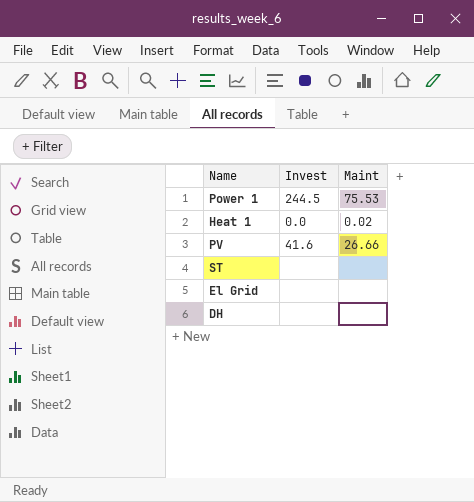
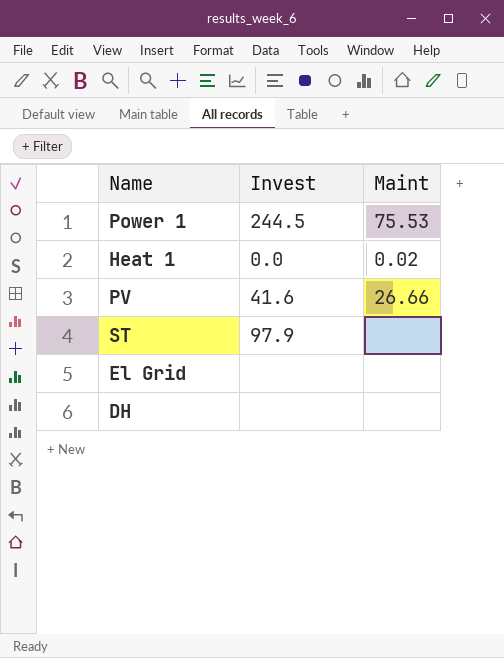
ST | Invest: none -> 97.9

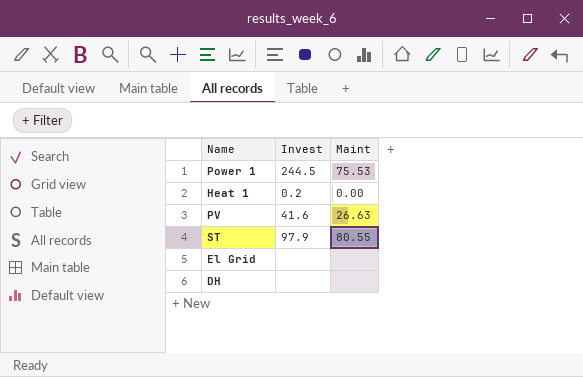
Heat 1 | Invest: 0.0 -> 0.2
Heat 1 | Maint: 0.02 -> 0.00
PV | Maint: 26.66 -> 26.63
ST | Maint: none -> 80.55

